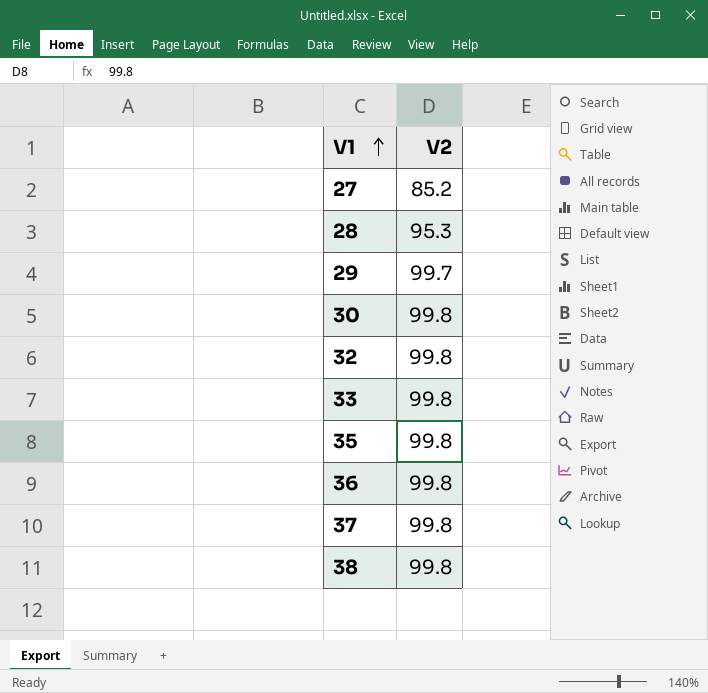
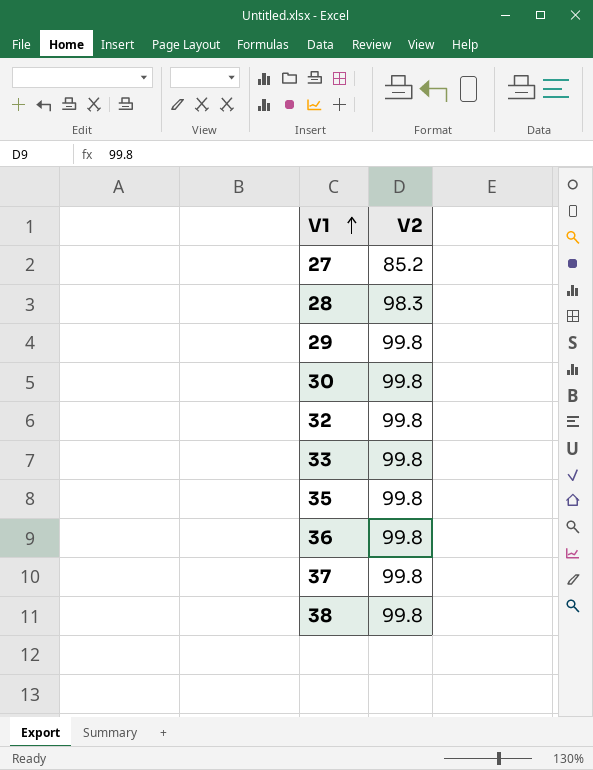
28 | V2: 95.3 -> 98.3
29 | V2: 99.7 -> 99.8

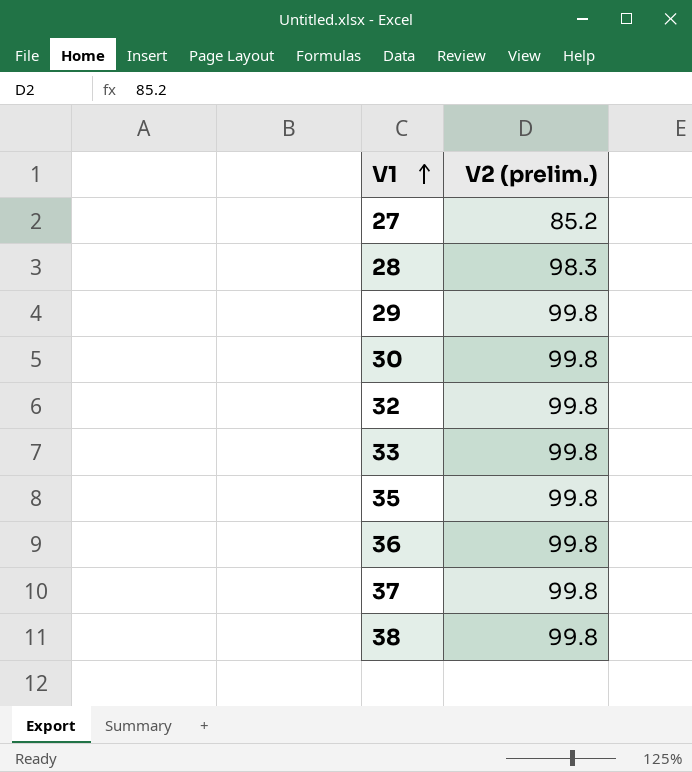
column name: V2 -> V2 (prelim.)

